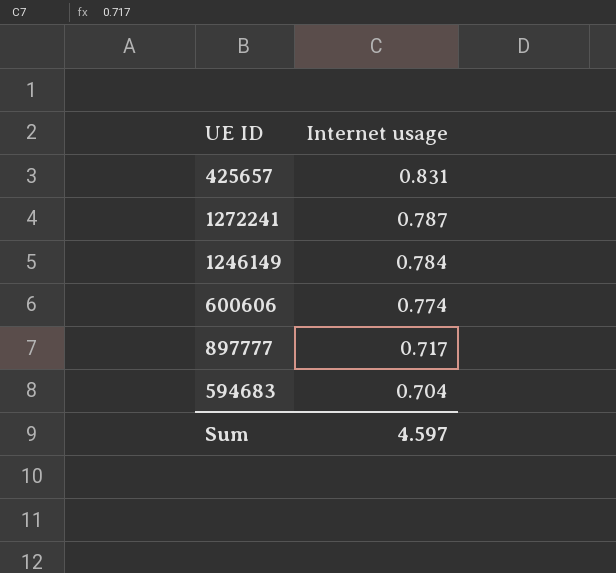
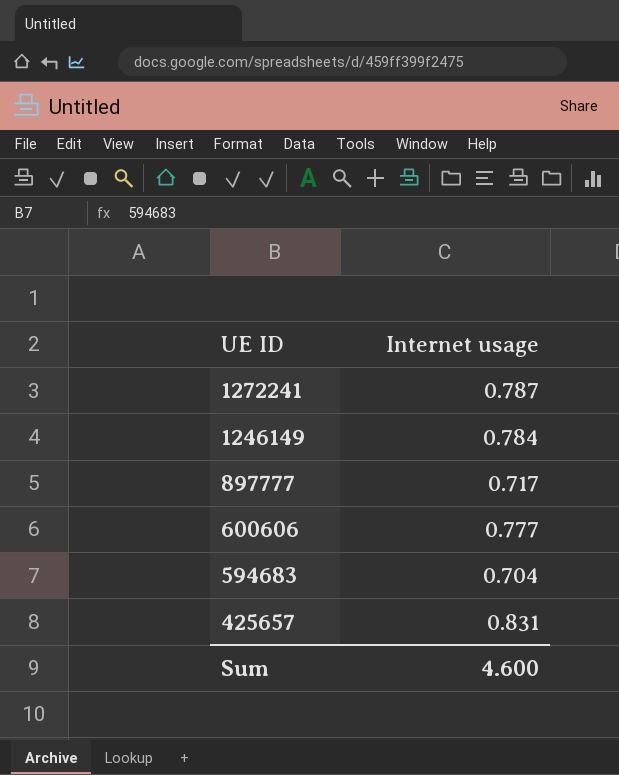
row order: Internet usage descending -> UE ID descending
600606 | Internet usage: 0.774 -> 0.777
Sum | Internet usage: 4.597 -> 4.600

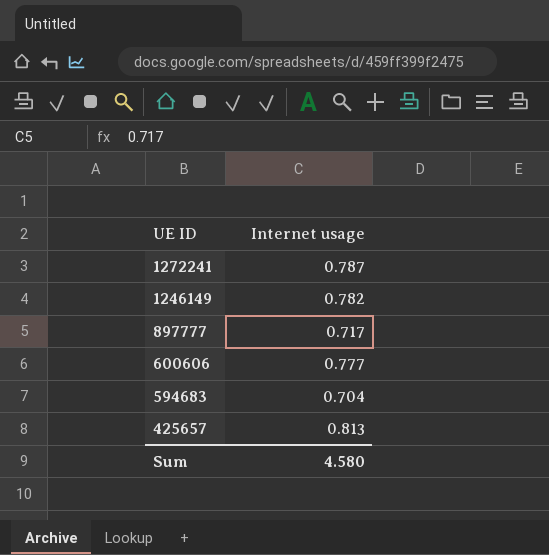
1246149 | Internet usage: 0.784 -> 0.782
425657 | Internet usage: 0.831 -> 0.813
Sum | Internet usage: 4.600 -> 4.580

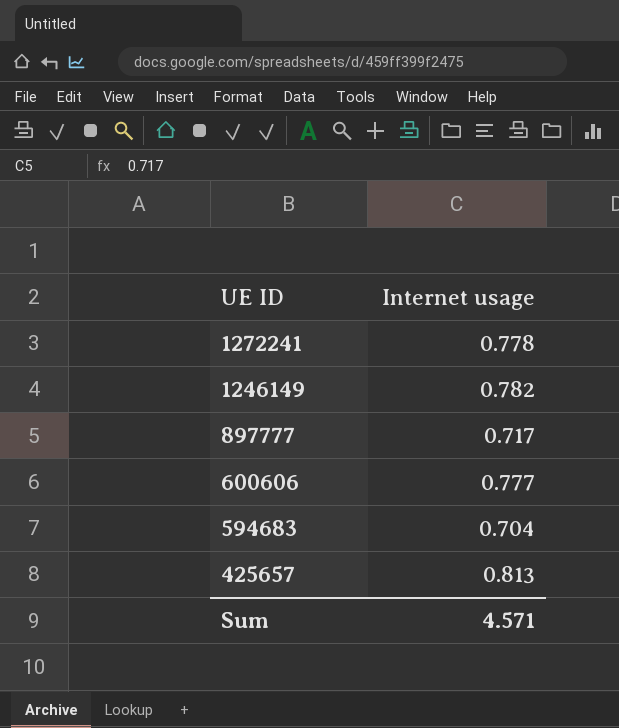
1272241 | Internet usage: 0.787 -> 0.778
Sum | Internet usage: 4.580 -> 4.571

